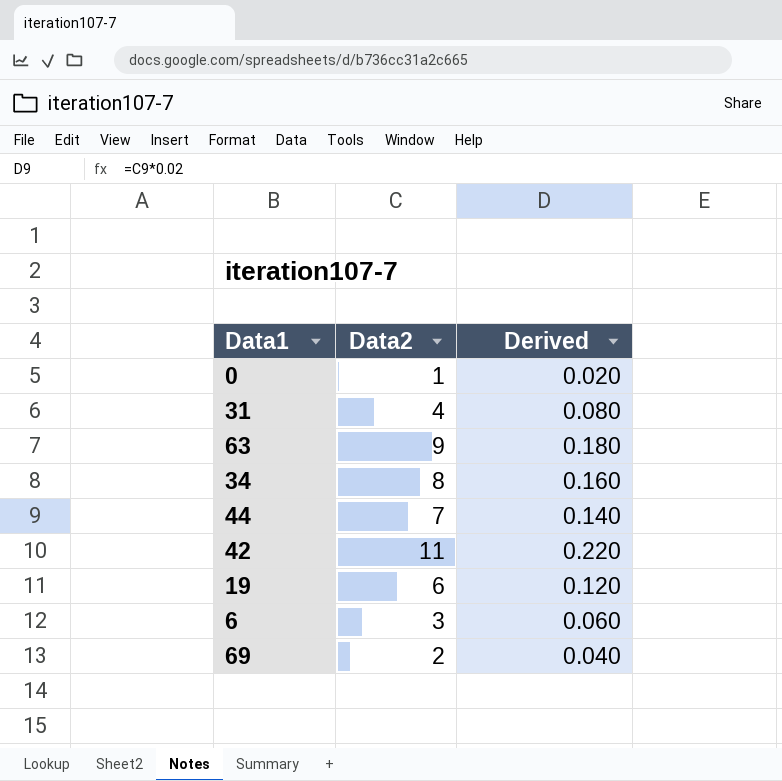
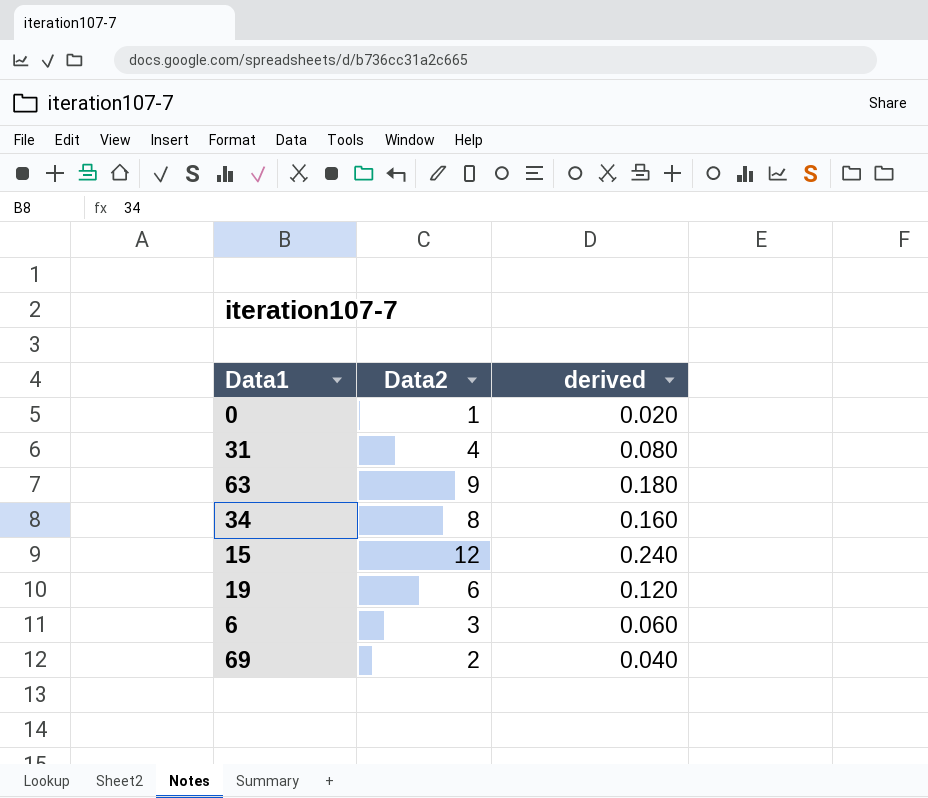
column name: Derived -> derived
row 44: 7 | 0.140 -> none
row 42: 11 | 0.220 -> none
row 15: none -> 12 | 0.240

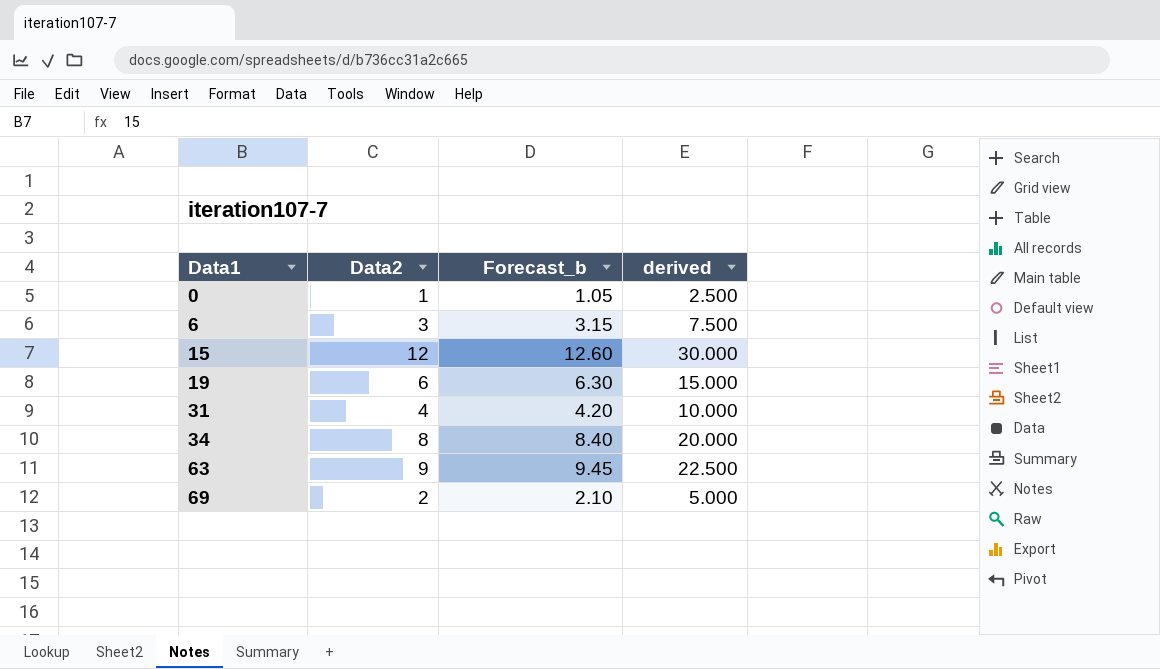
row order: none -> Data1 ascending
column Forecast_b | formula: none -> [Data2] * 1.05
column derived | formula: [Data2] * 0.02 -> [Data2] * 2.5

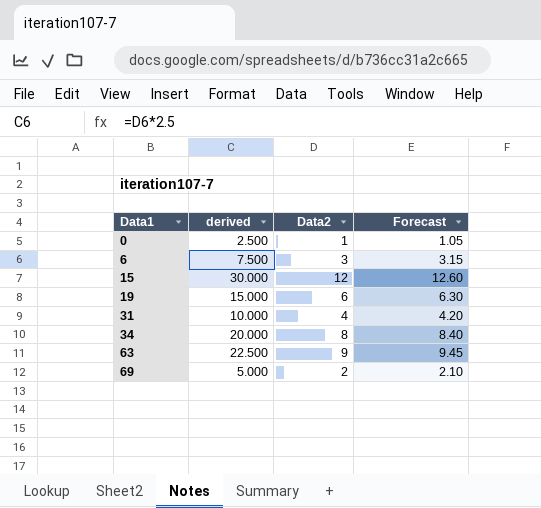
column derived | position: 4 -> 2
column name: Forecast_b -> Forecast

